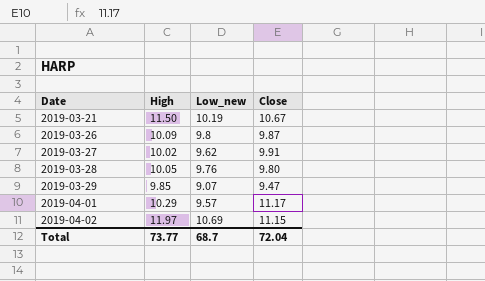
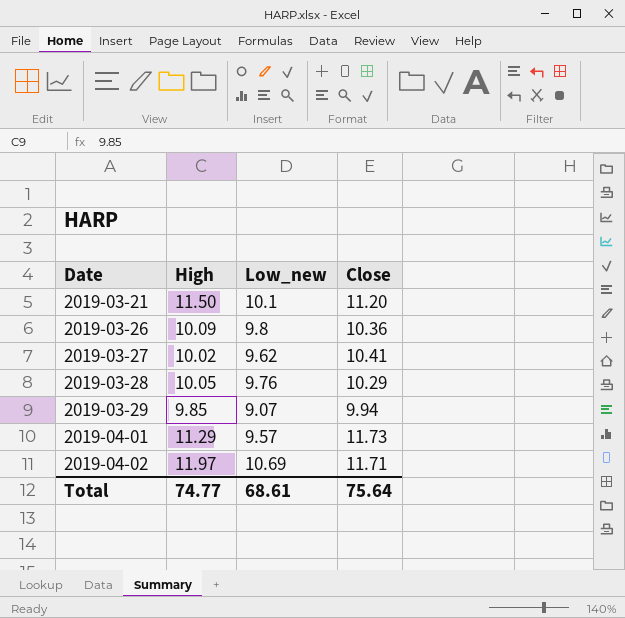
2019-03-21 | Low_new: 10.19 -> 10.1
2019-03-21 | Close: 10.67 -> 11.20
2019-03-26 | Close: 9.87 -> 10.36
2019-03-27 | Close: 9.91 -> 10.41
2019-03-28 | Close: 9.80 -> 10.29
2019-03-29 | Close: 9.47 -> 9.94
2019-04-01 | High: 10.29 -> 11.29
2019-04-01 | Close: 11.17 -> 11.73
2019-04-02 | Close: 11.15 -> 11.71
Total | High: 73.77 -> 74.77
Total | Low_new: 68.7 -> 68.61
Total | Close: 72.04 -> 75.64

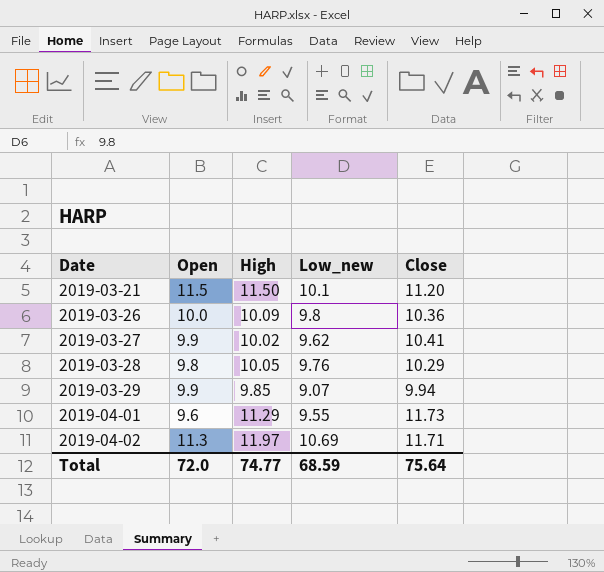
column Open | position: none -> 2
2019-04-01 | Low_new: 9.57 -> 9.55
Total | Low_new: 68.61 -> 68.59

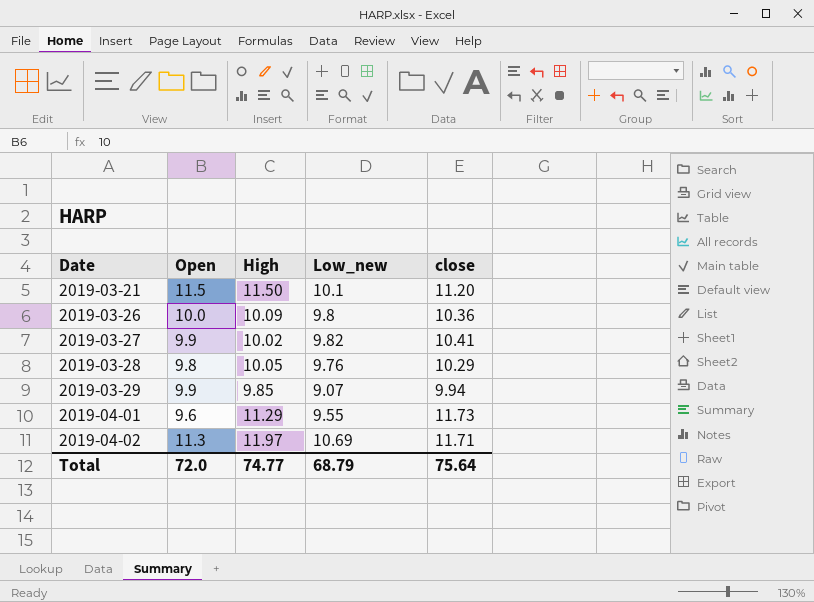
column name: Close -> close
2019-03-27 | Low_new: 9.62 -> 9.82
Total | Low_new: 68.59 -> 68.79

